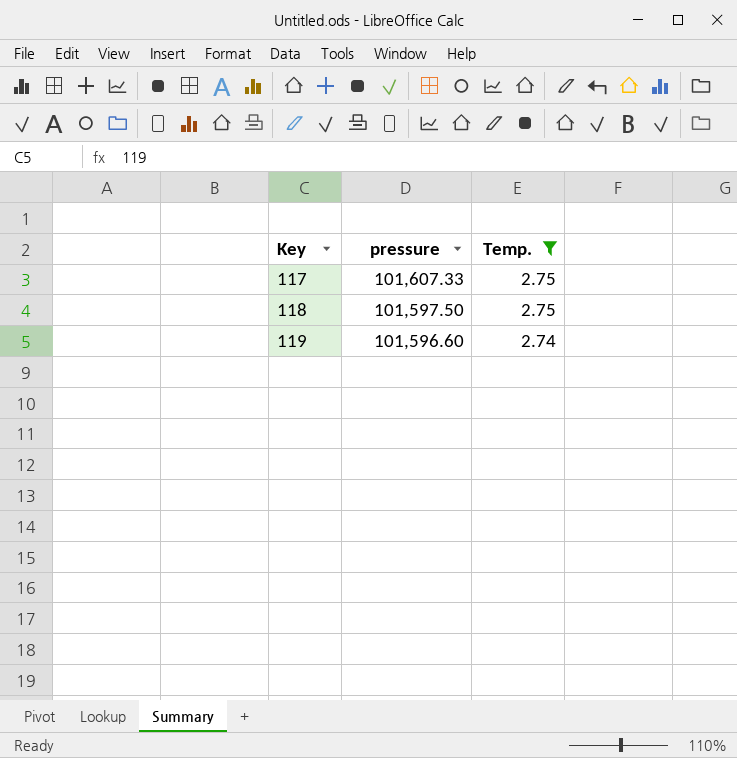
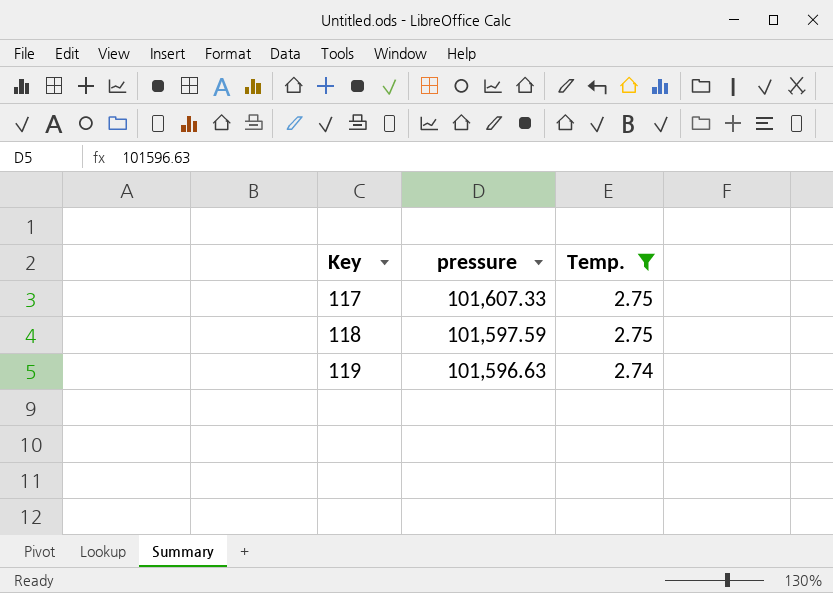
118 | pressure: 101,597.50 -> 101,597.59
119 | pressure: 101,596.60 -> 101,596.63

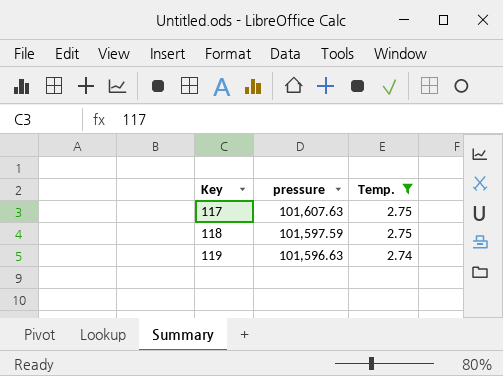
117 | pressure: 101,607.33 -> 101,607.63

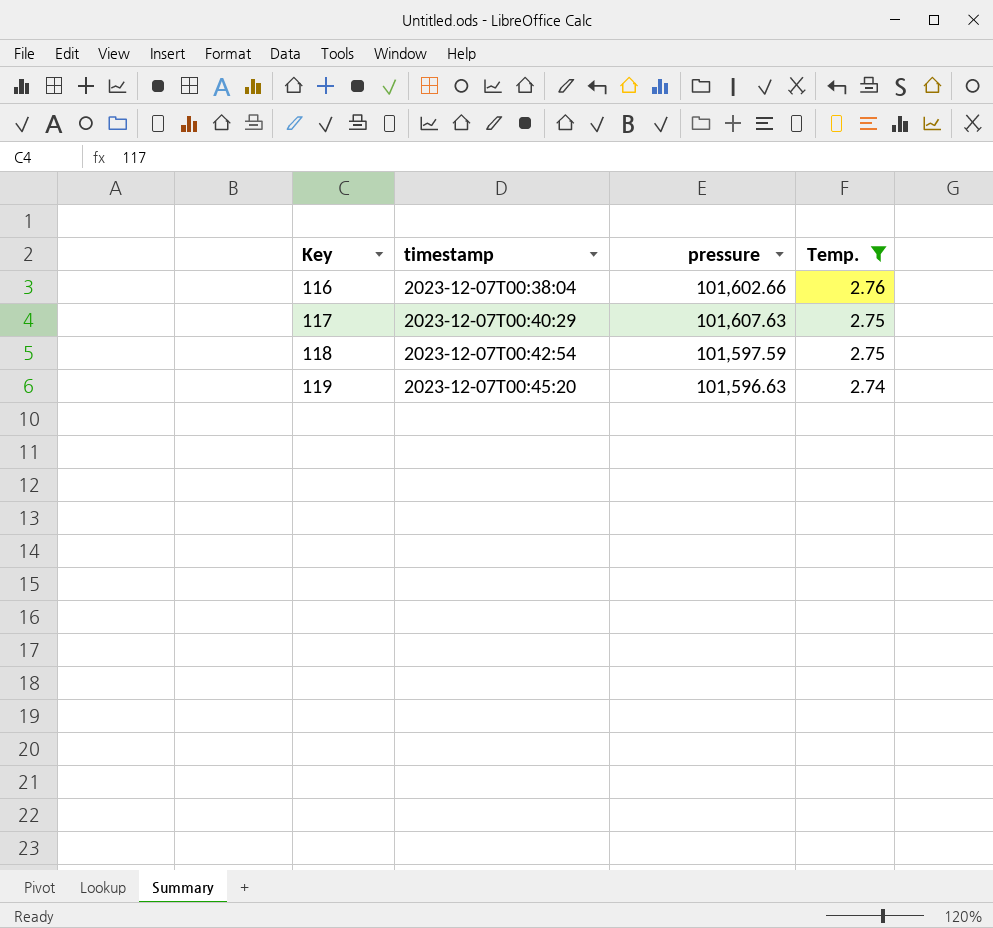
column timestamp | position: none -> 2
row 116: none -> 2023-12-07T00:38:04 | 101,602.66 | 2.76

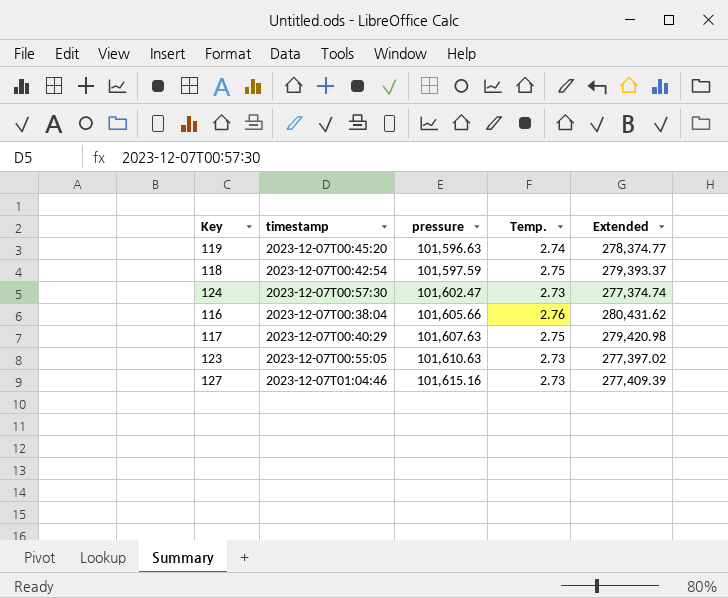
filter: Temp. != 2.73 -> none
row order: Key ascending -> pressure ascending
column Extended | formula: none -> [pressure] * [Temp.]
116 | pressure: 101,602.66 -> 101,605.66

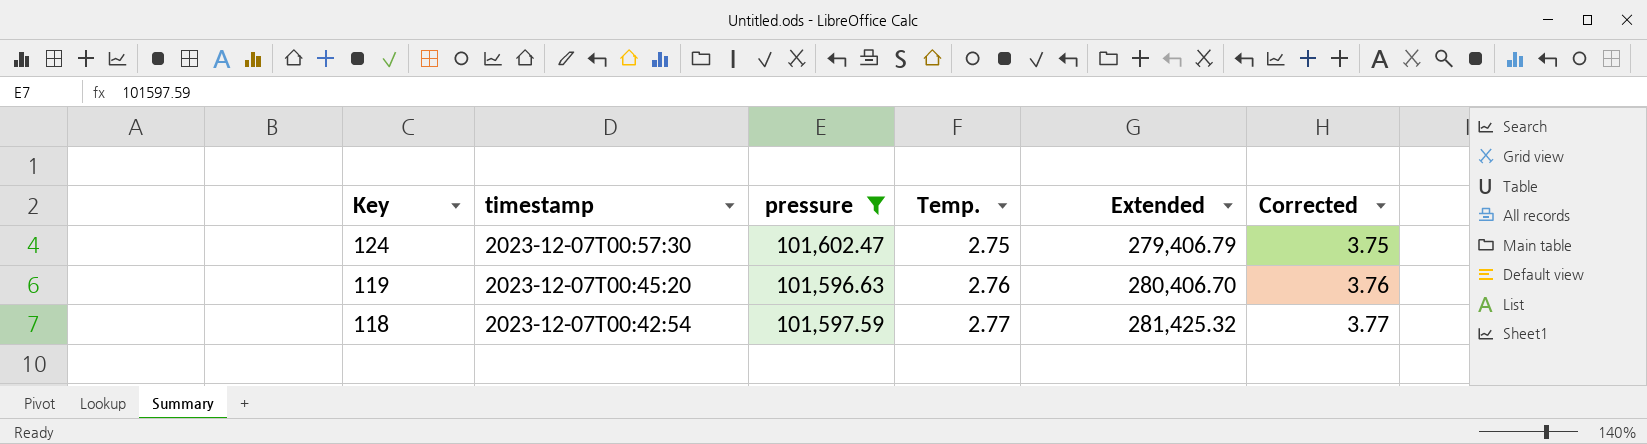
filter: none -> pressure <= 101,602.47
row order: pressure ascending -> Key descending
column Corrected | formula: none -> [Temp.] + 1
124 | Temp.: 2.73 -> 2.75
124 | Extended: 277,374.74 -> 279,406.79
119 | Temp.: 2.74 -> 2.76
119 | Extended: 278,374.77 -> 280,406.70
118 | Temp.: 2.75 -> 2.77
118 | Extended: 279,393.37 -> 281,425.32

